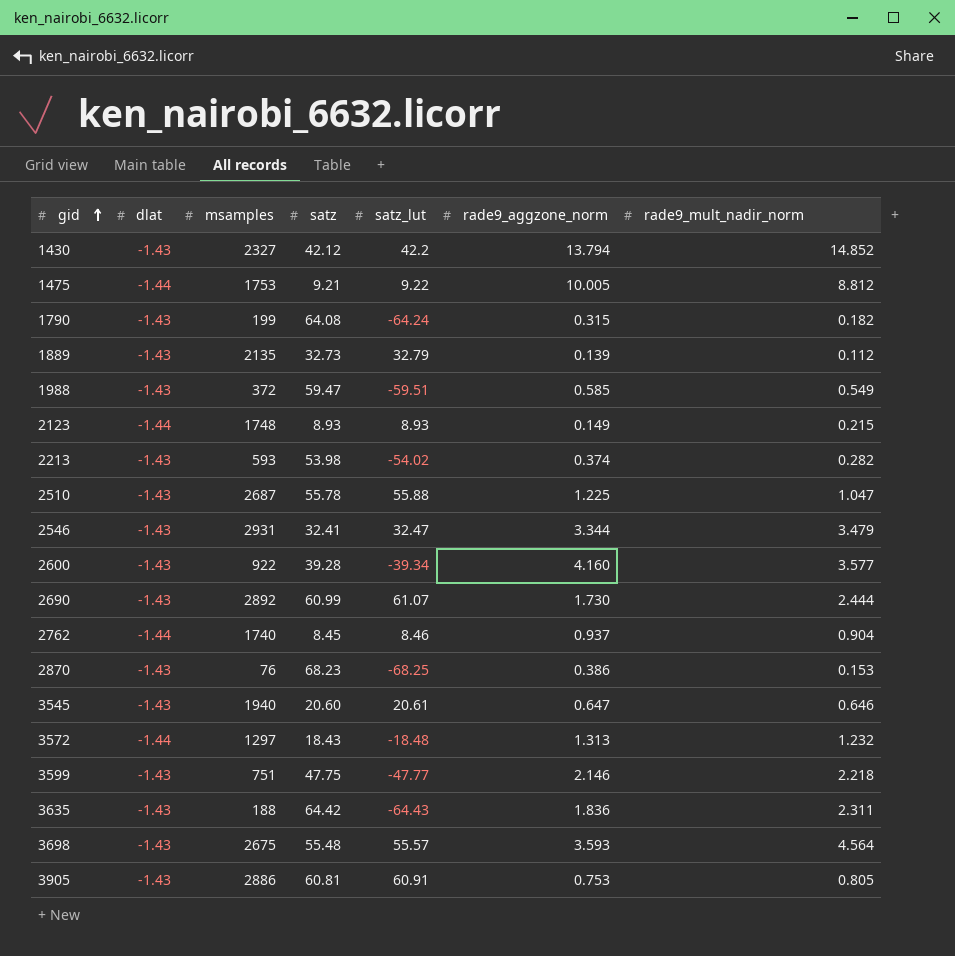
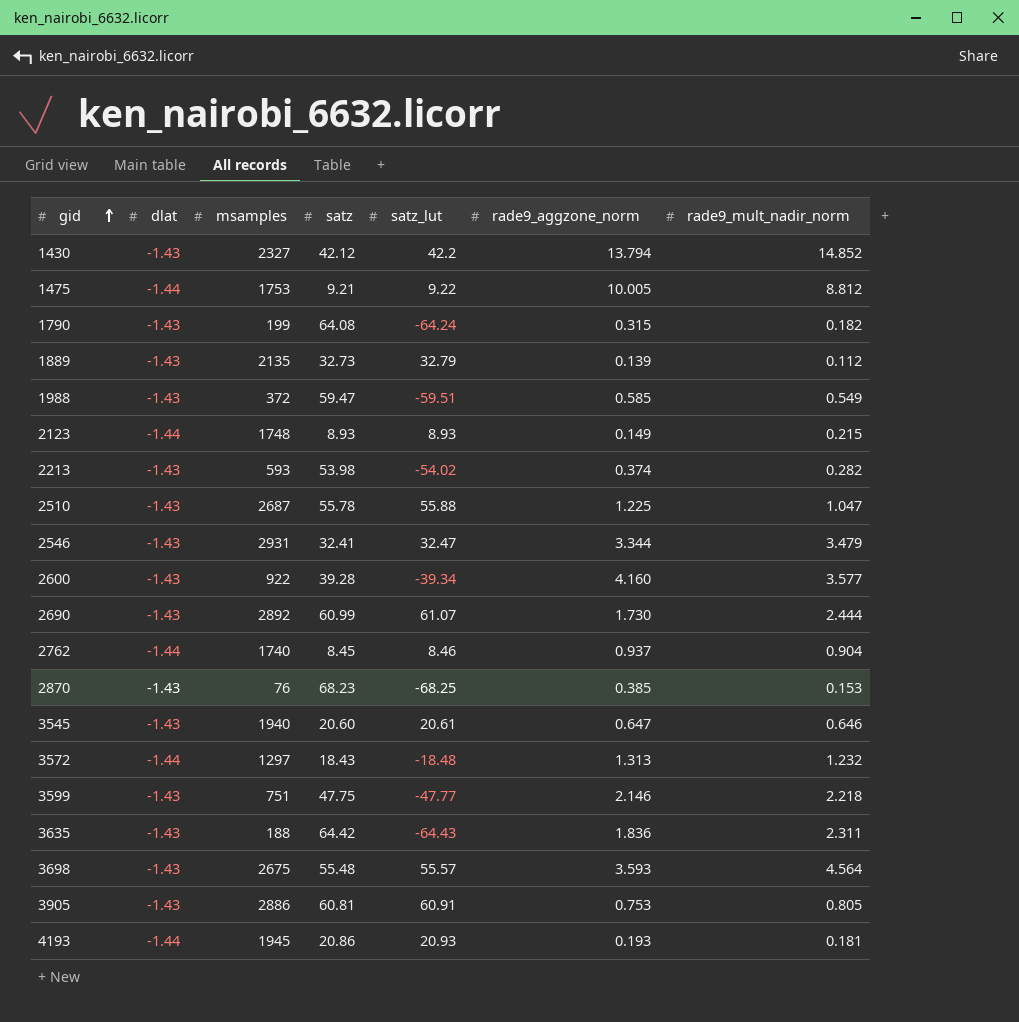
2870 | rade9_aggzone_norm: 0.386 -> 0.385
row 4193: none -> -1.44 | 1945 | 20.86 | 20.93 | 0.193 | 0.181

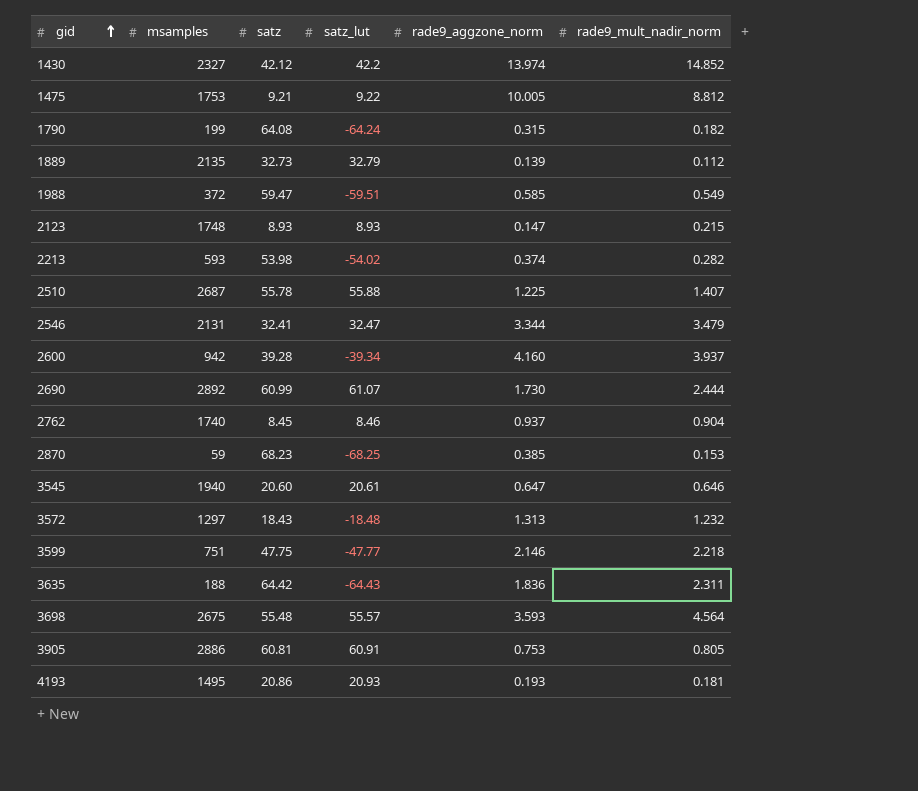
column dlat | position: 2 -> none
1430 | rade9_aggzone_norm: 13.794 -> 13.974
2123 | rade9_aggzone_norm: 0.149 -> 0.147
2510 | rade9_mult_nadir_norm: 1.047 -> 1.407
2546 | msamples: 2931 -> 2131
2600 | msamples: 922 -> 942
2600 | rade9_mult_nadir_norm: 3.577 -> 3.937
2870 | msamples: 76 -> 59
4193 | msamples: 1945 -> 1495

